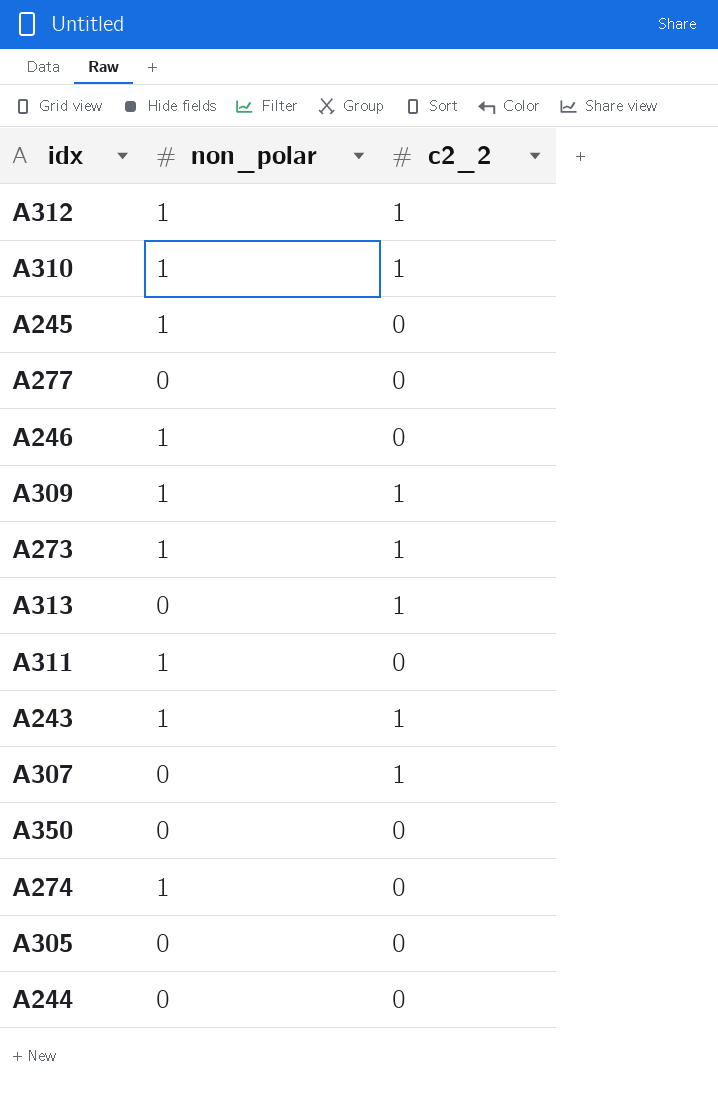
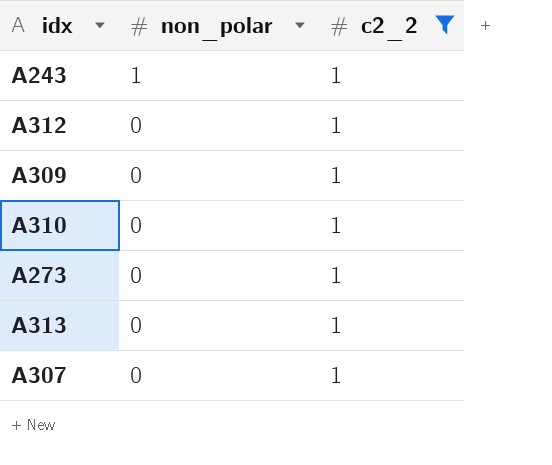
filter: none -> c2_2 = 1
row order: none -> non_polar descending
A312 | non_polar: 1 -> 0
A309 | non_polar: 1 -> 0
A310 | non_polar: 1 -> 0
A273 | non_polar: 1 -> 0

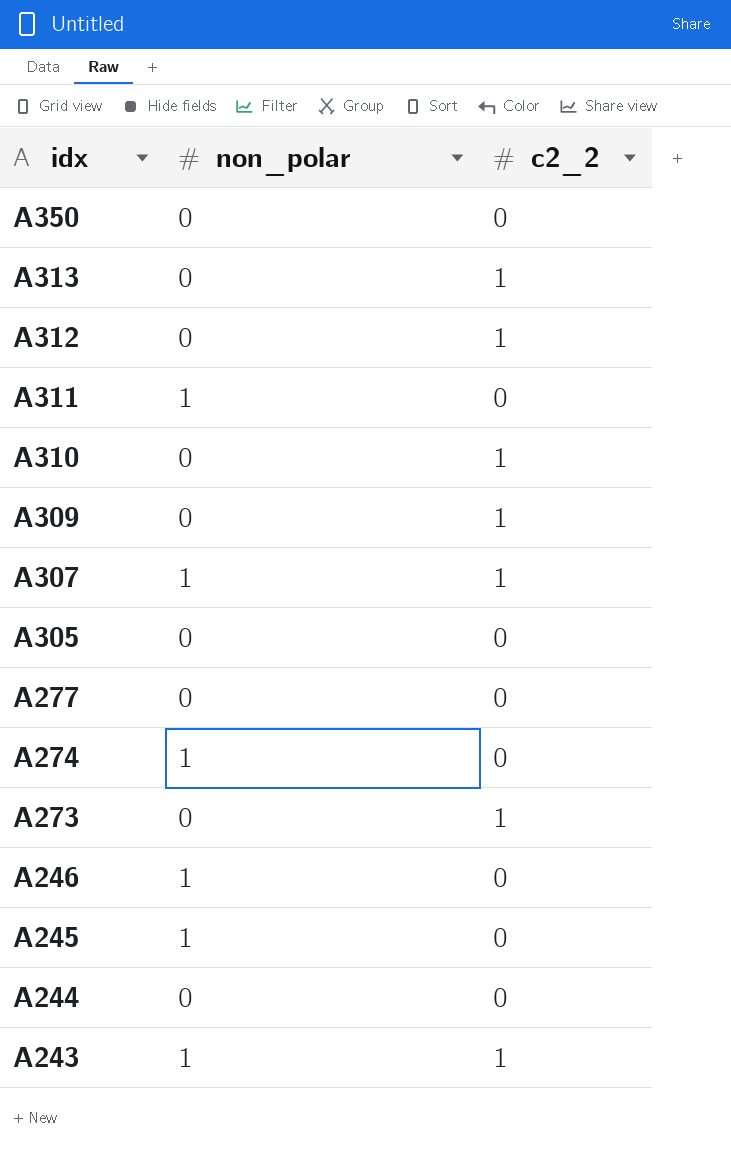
filter: c2_2 = 1 -> none
row order: non_polar descending -> idx descending
A307 | non_polar: 0 -> 1

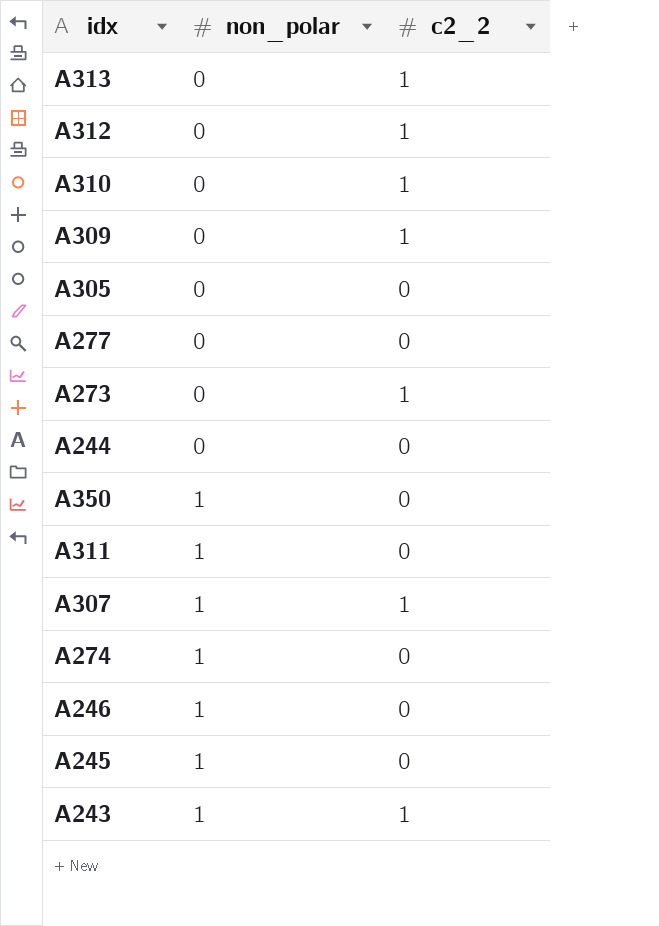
row order: idx descending -> non_polar ascending
A350 | non_polar: 0 -> 1

